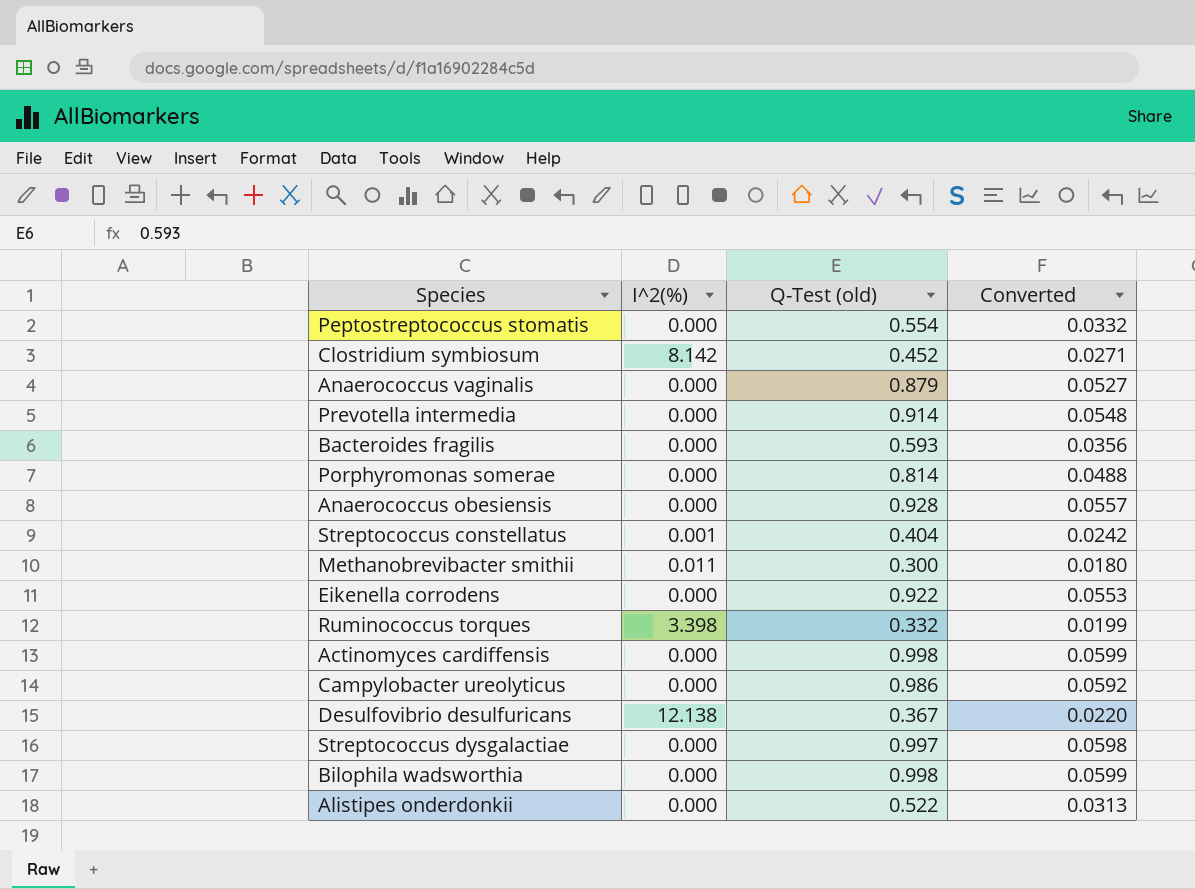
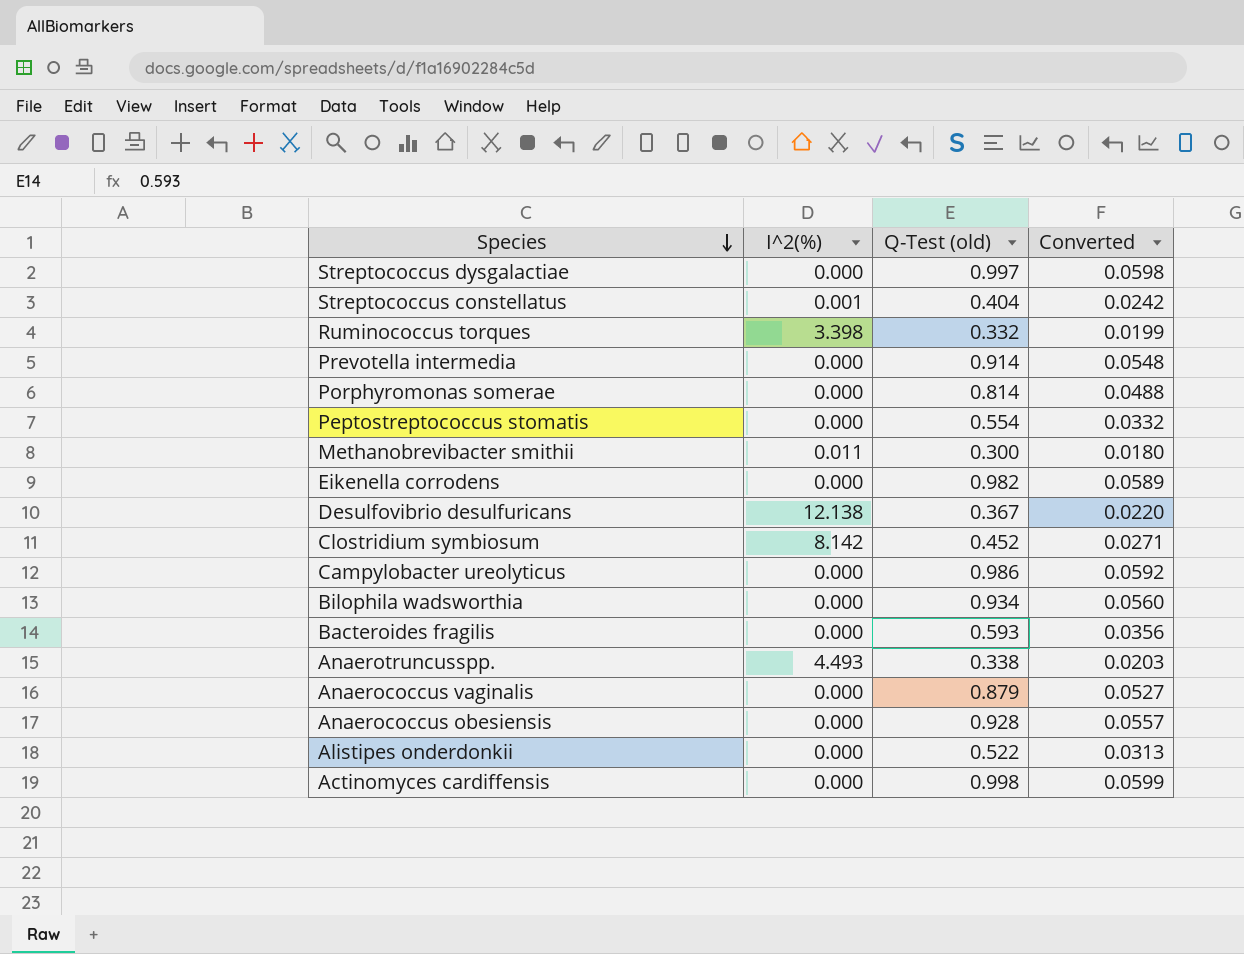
row order: none -> Species descending
Eikenella corrodens | Q-Test (old): 0.922 -> 0.982
Eikenella corrodens | Converted: 0.0553 -> 0.0589
Bilophila wadsworthia | Q-Test (old): 0.998 -> 0.934
Bilophila wadsworthia | Converted: 0.0599 -> 0.0560
row Anaerotruncusspp.: none -> 4.493 | 0.338 | 0.0203

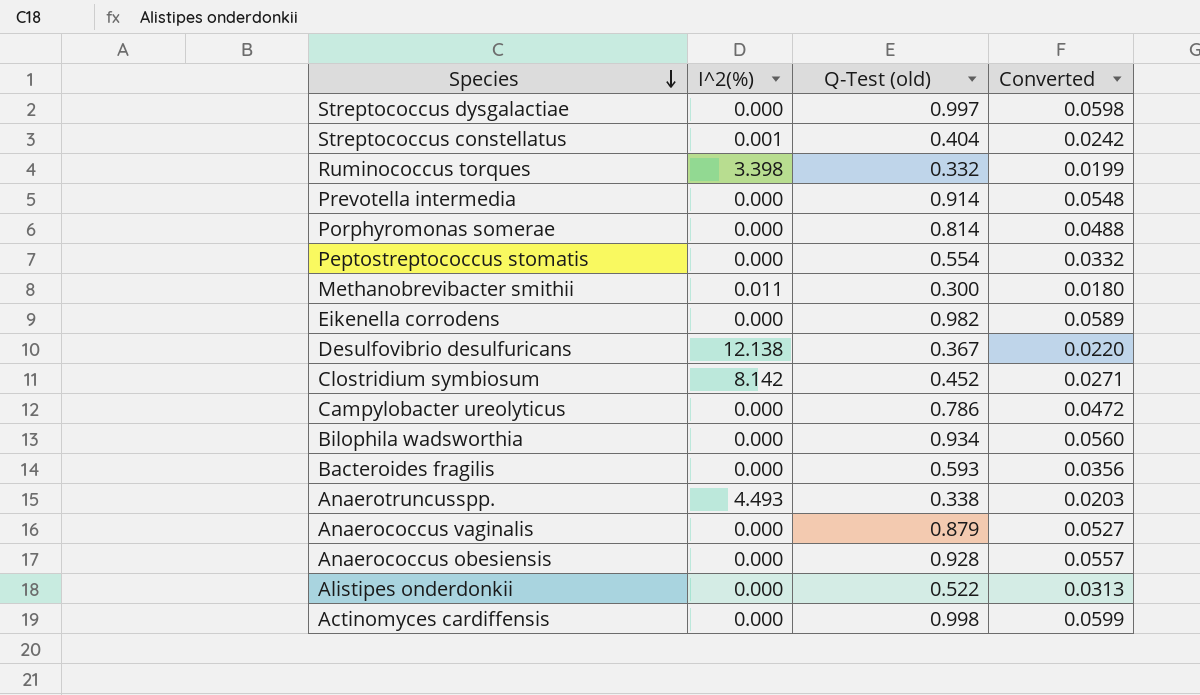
Campylobacter ureolyticus | Q-Test (old): 0.986 -> 0.786
Campylobacter ureolyticus | Converted: 0.0592 -> 0.0472

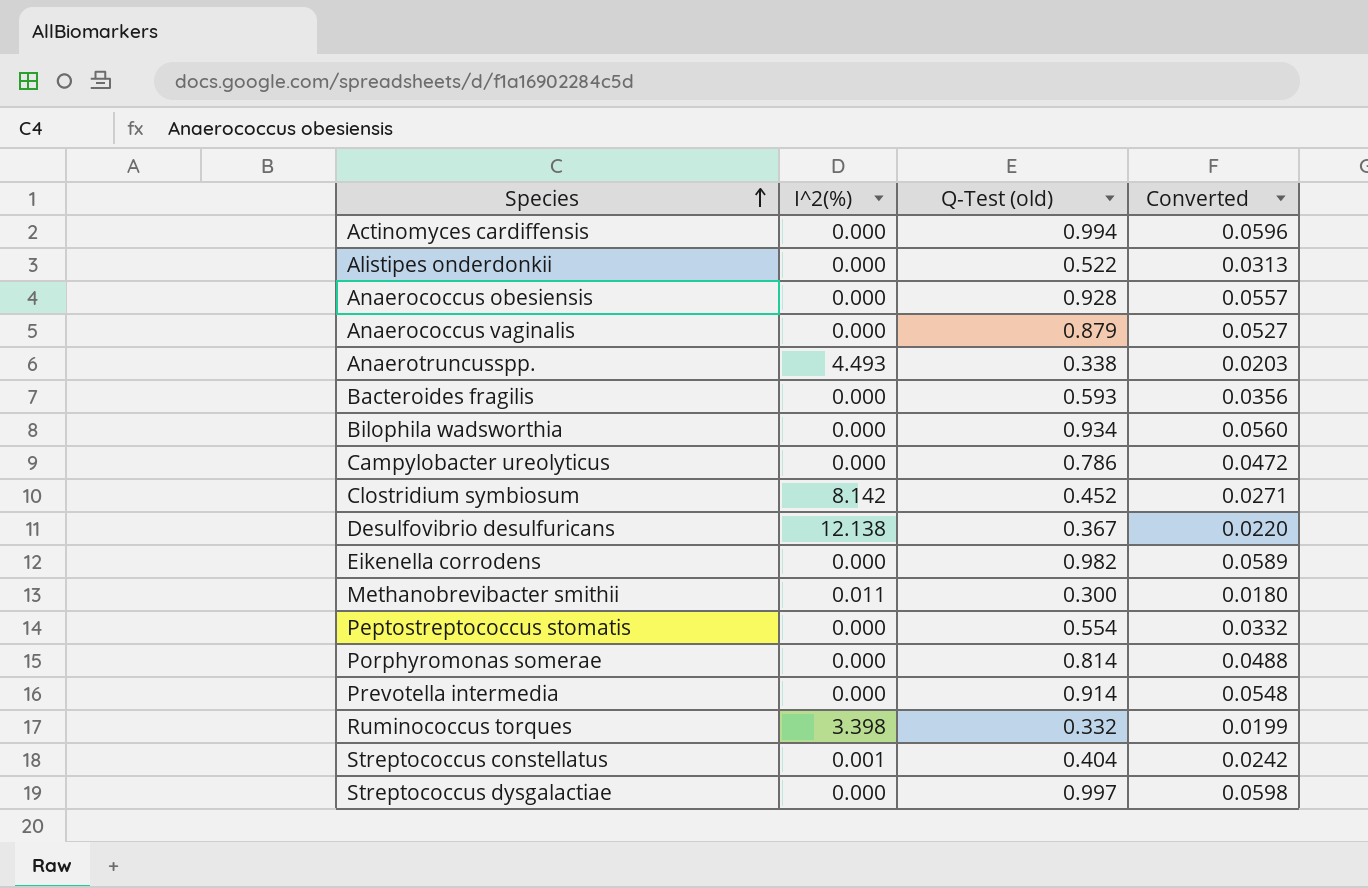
row order: Species descending -> Species ascending
Actinomyces cardiffensis | Q-Test (old): 0.998 -> 0.994
Actinomyces cardiffensis | Converted: 0.0599 -> 0.0596

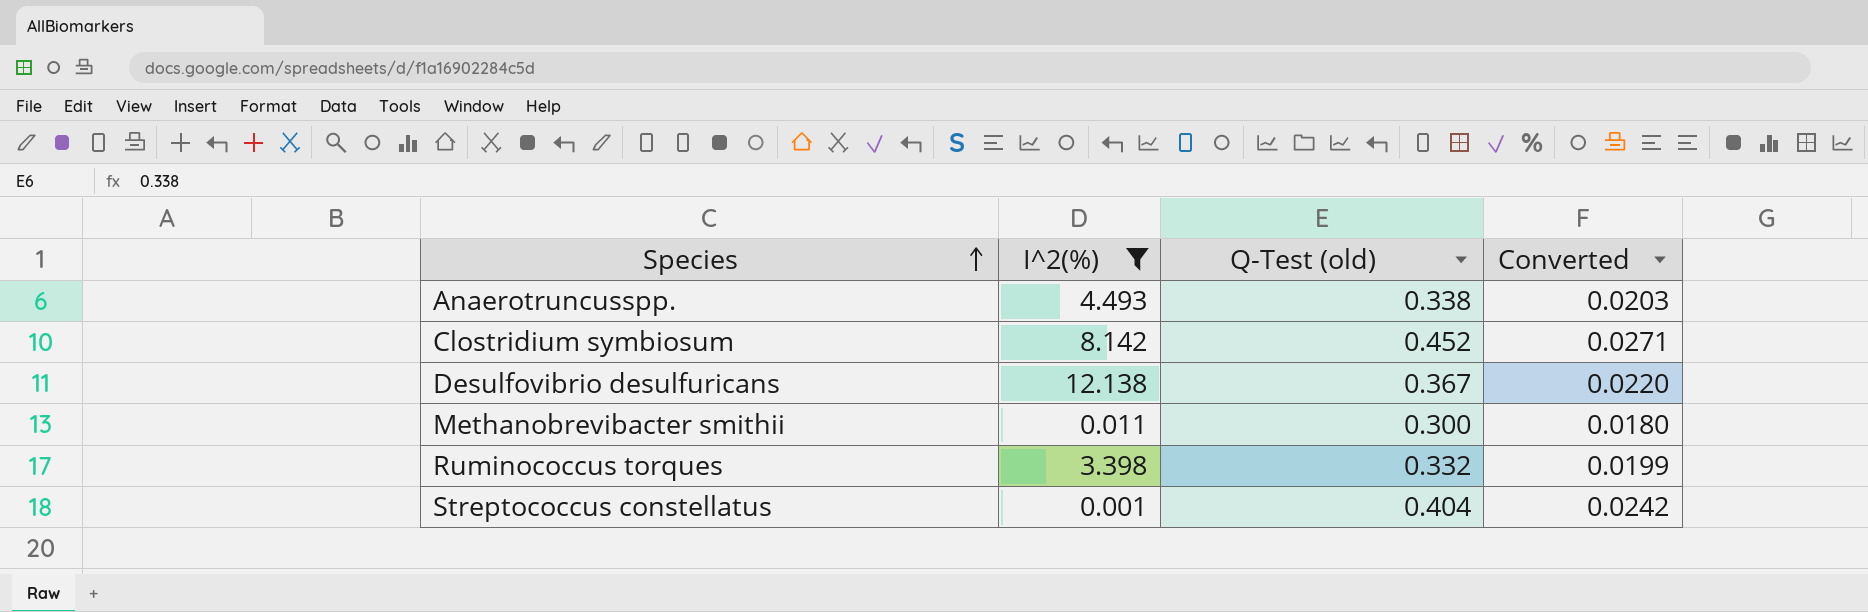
filter: none -> I^2(%) != 0.000

